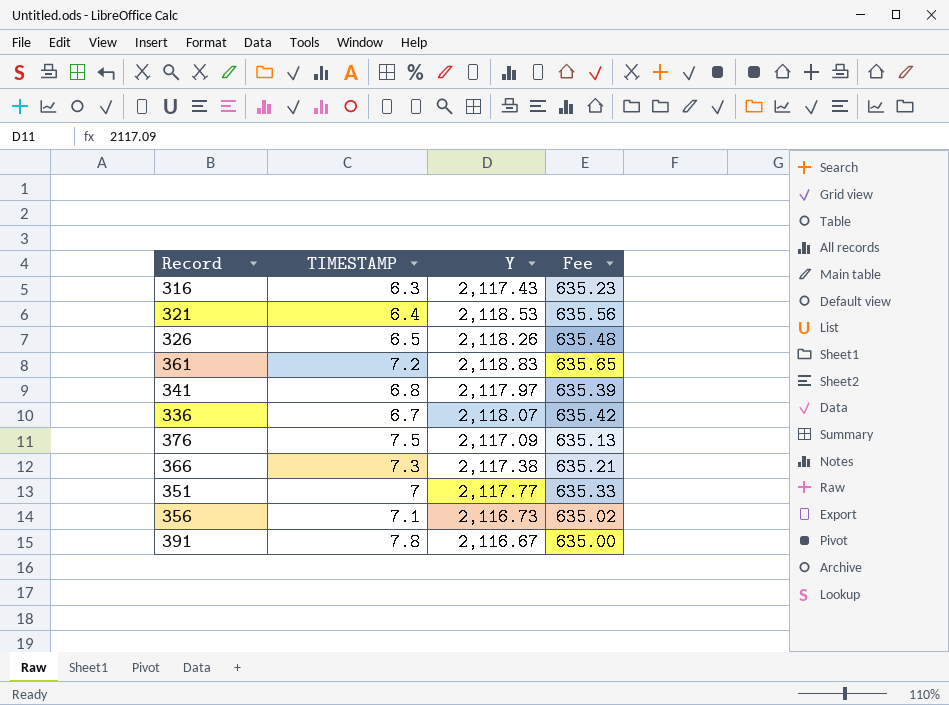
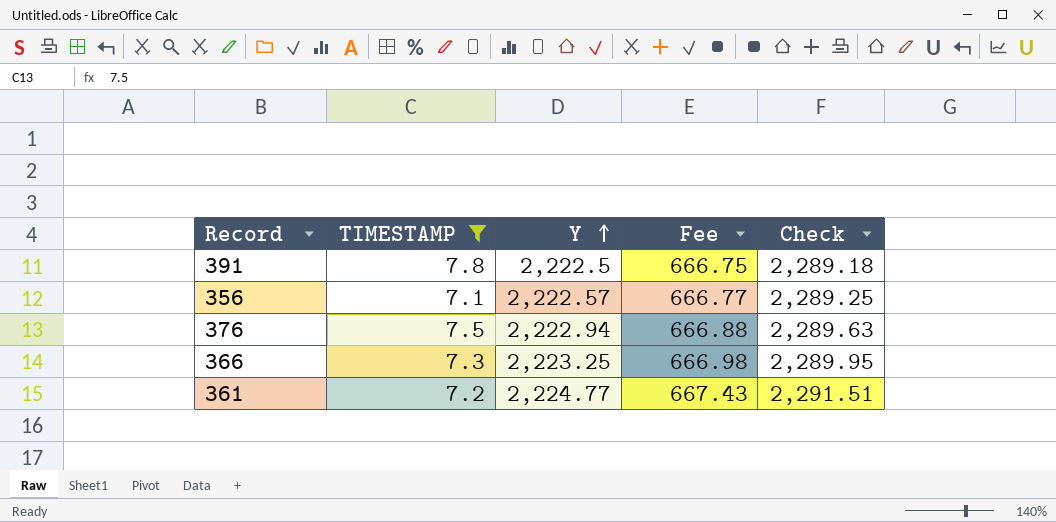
filter: none -> TIMESTAMP >= 7.1
row order: none -> Y ascending
column Check | formula: none -> [Y] * 1.03
391 | Y: 2,116.67 -> 2,222.5
391 | Fee: 635.00 -> 666.75
356 | Y: 2,116.73 -> 2,222.57
356 | Fee: 635.02 -> 666.77
376 | Y: 2,117.09 -> 2,222.94
376 | Fee: 635.13 -> 666.88
366 | Y: 2,117.38 -> 2,223.25
366 | Fee: 635.21 -> 666.98
361 | Y: 2,118.83 -> 2,224.77
361 | Fee: 635.65 -> 667.43

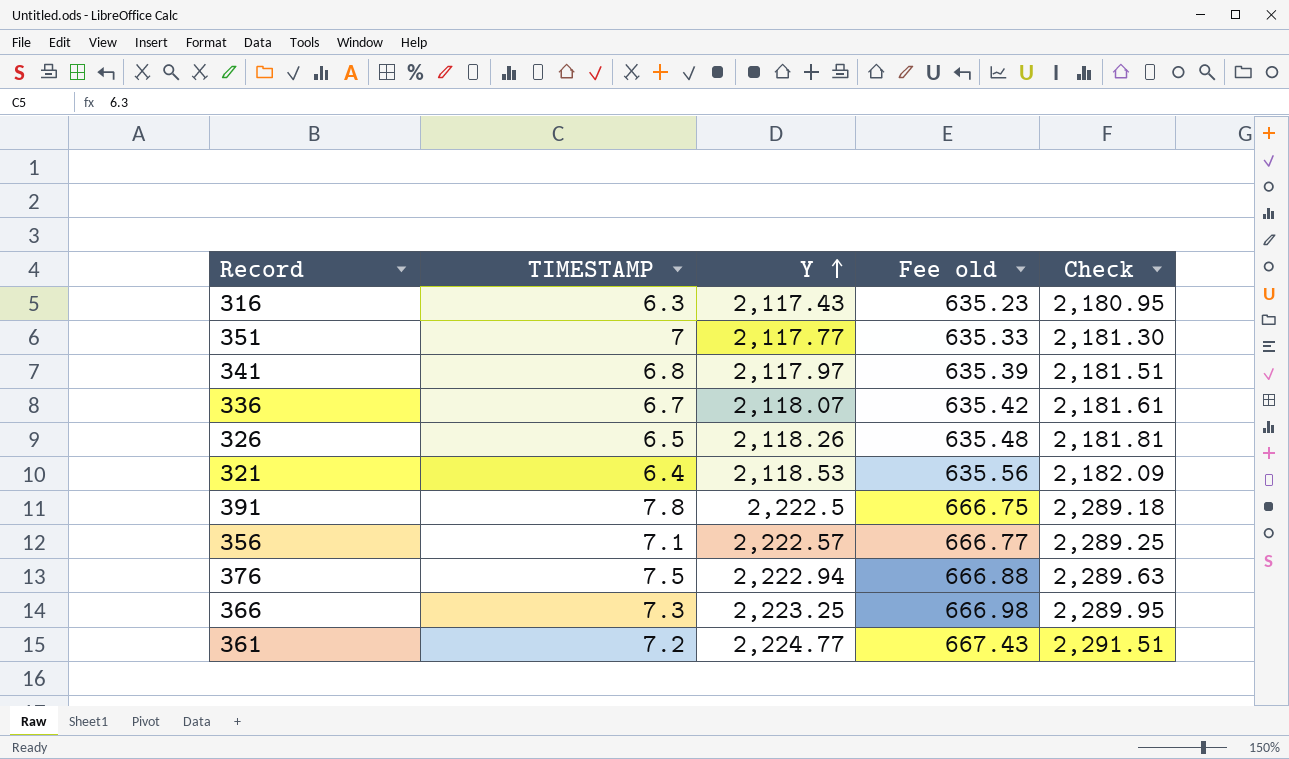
filter: TIMESTAMP >= 7.1 -> none
column name: Fee -> Fee old

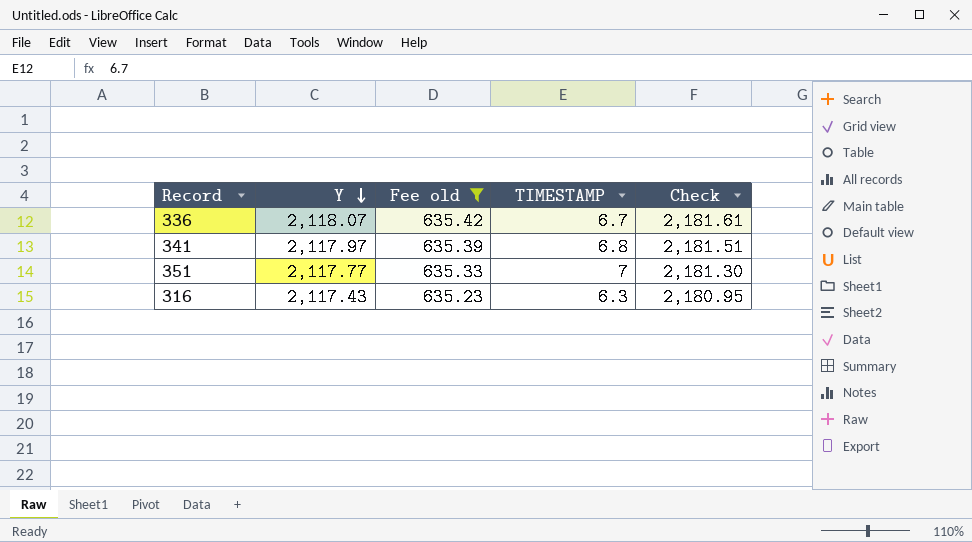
filter: none -> Fee old <= 635.42
row order: Y ascending -> Y descending
column TIMESTAMP | position: 2 -> 4

